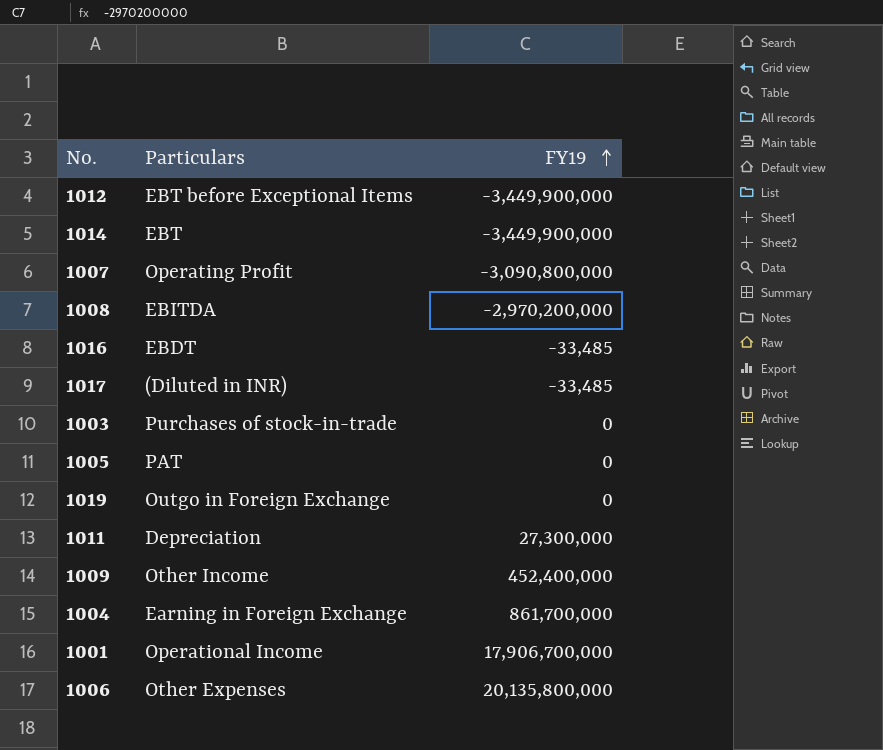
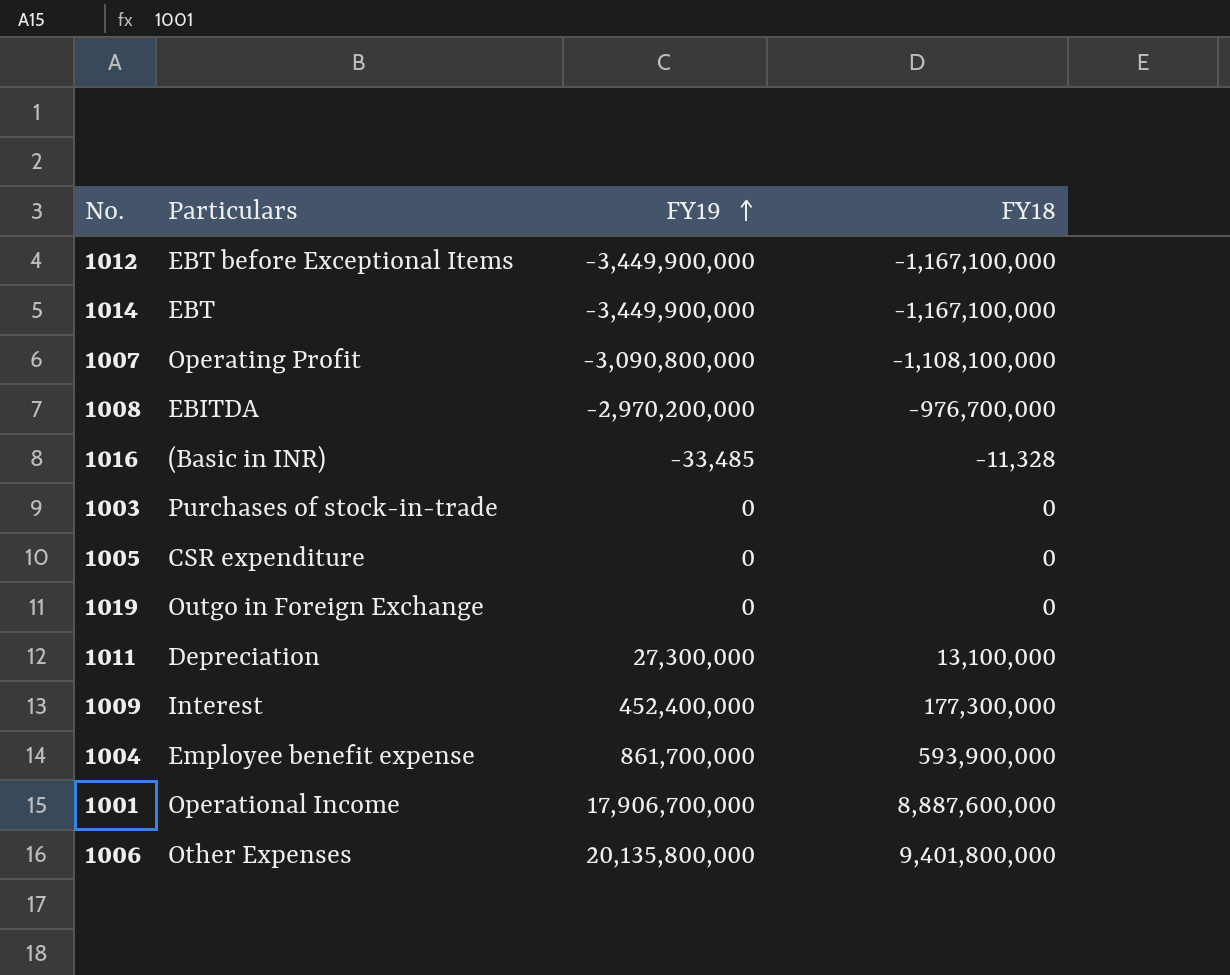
column FY18 | position: none -> 4
row 1017: (Diluted in INR) | -33,485 -> none
1016 | Particulars: EBDT -> (Basic in INR)
1005 | Particulars: PAT -> CSR expenditure
1009 | Particulars: Other Income -> Interest
1004 | Particulars: Earning in Foreign Exchange -> Employee benefit expense

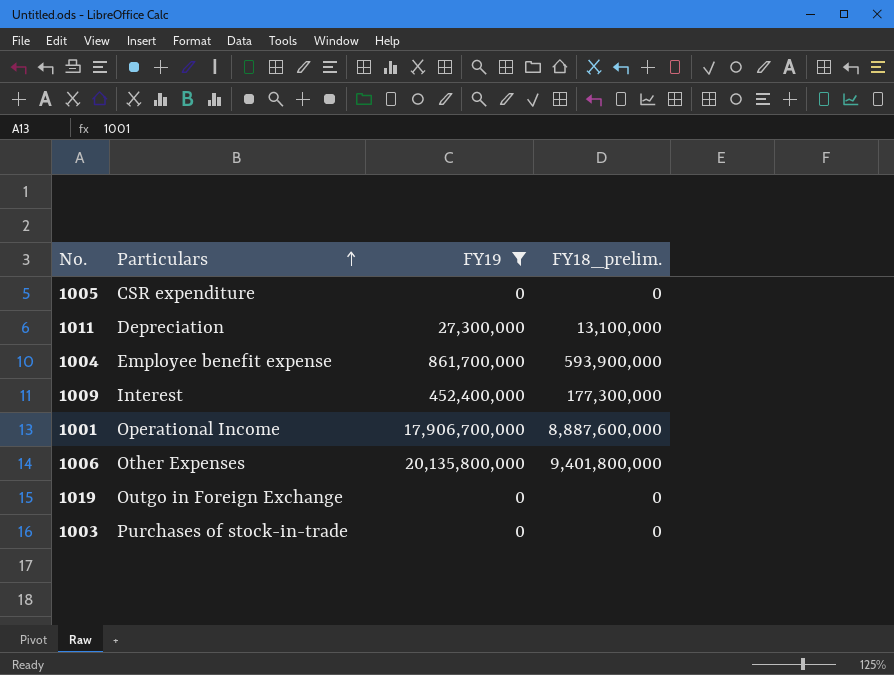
filter: none -> FY19 >= 0
row order: FY19 ascending -> Particulars ascending
column name: FY18 -> FY18_prelim.

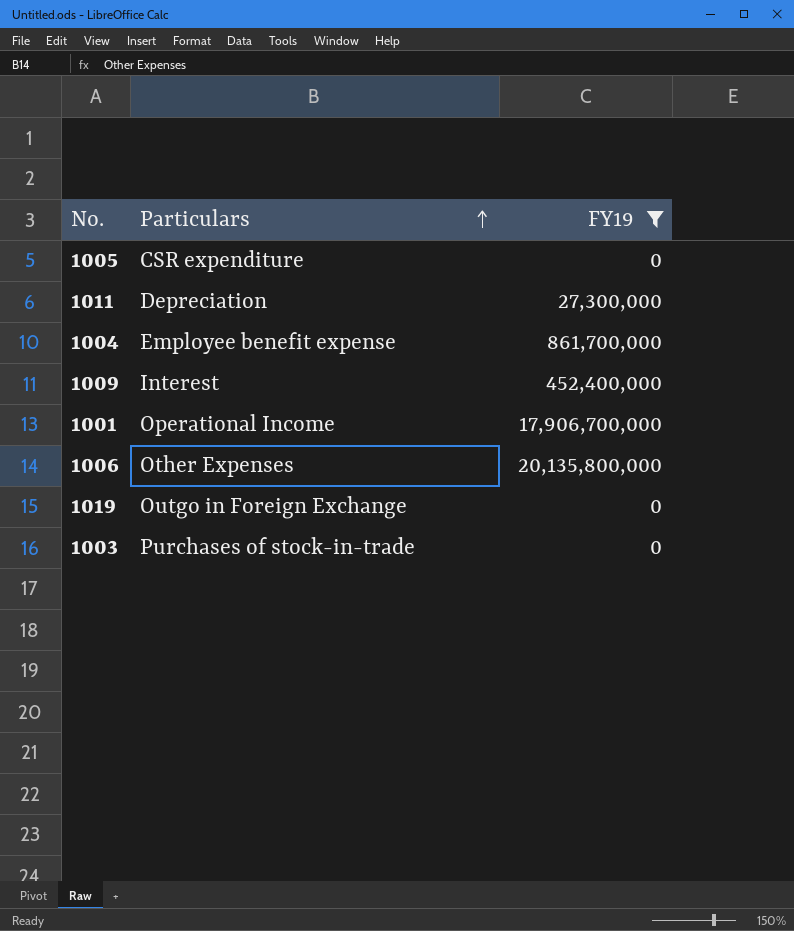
column FY18_prelim. | position: 4 -> none

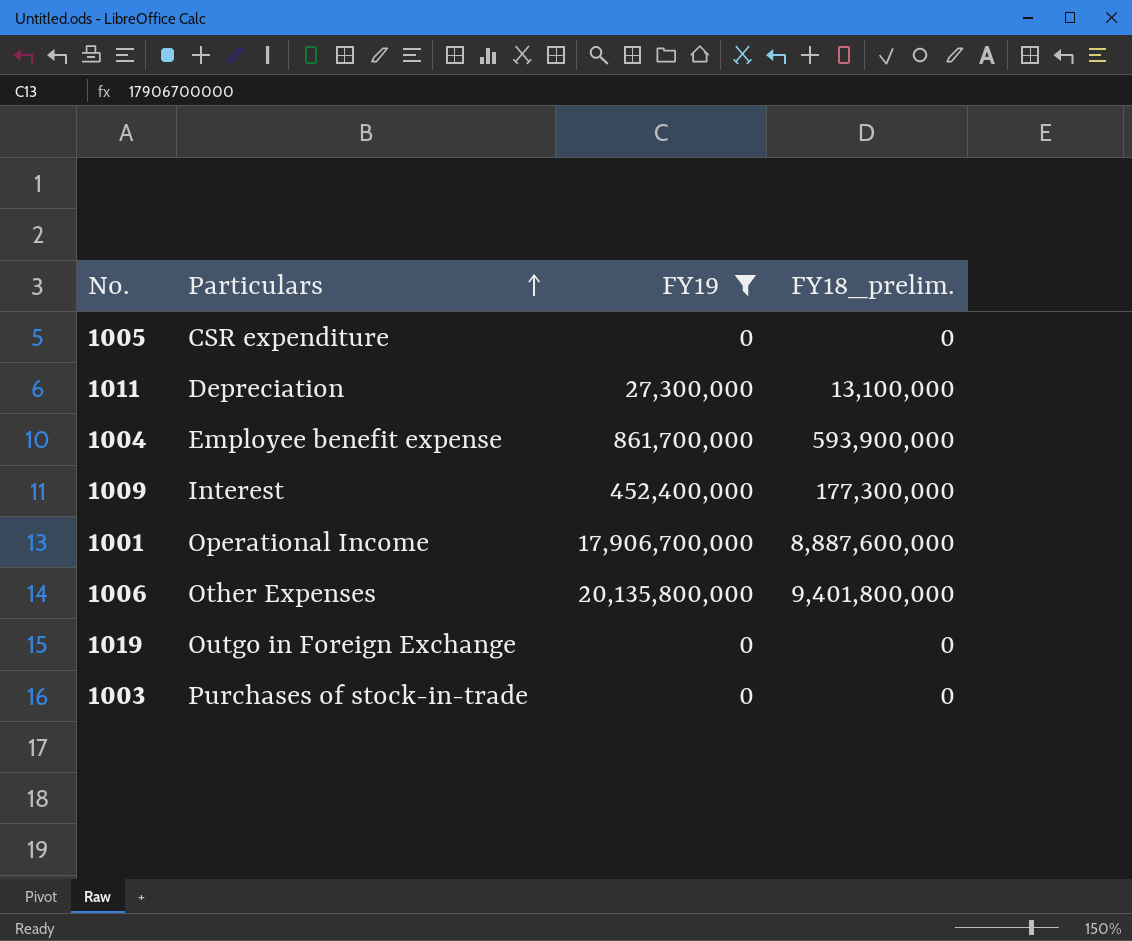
column FY18_prelim. | position: none -> 4

